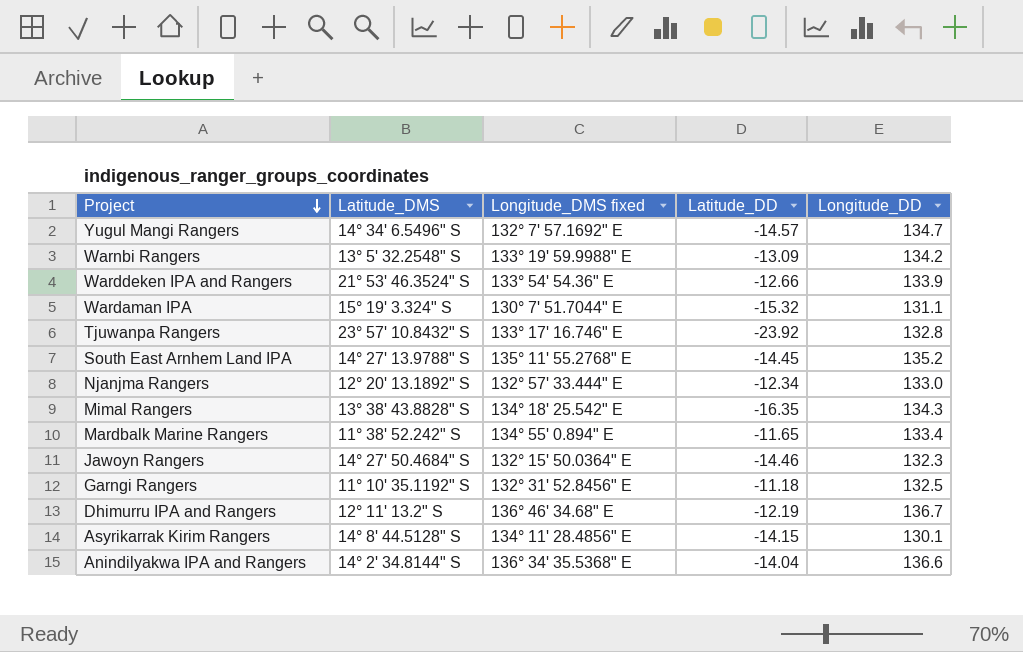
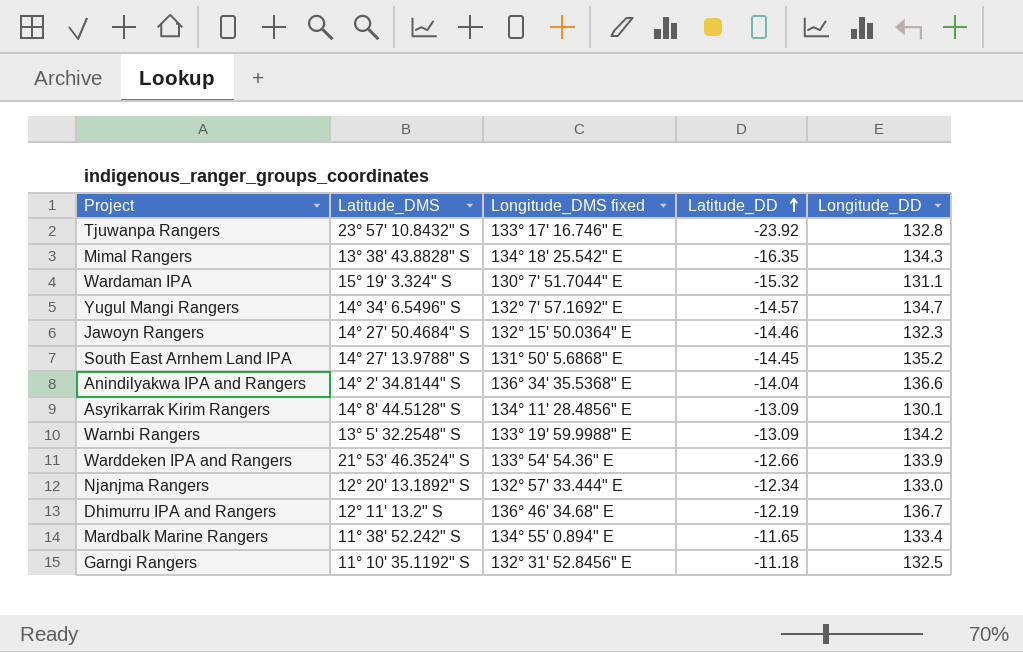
row order: Project descending -> Latitude_DD ascending
South East Arnhem Land IPA | Longitude_DMS fixed: 135° 11' 55.2768" E -> 131° 50' 5.6868" E
Asyrikarrak Kirim Rangers | Latitude_DD: -14.15 -> -13.09

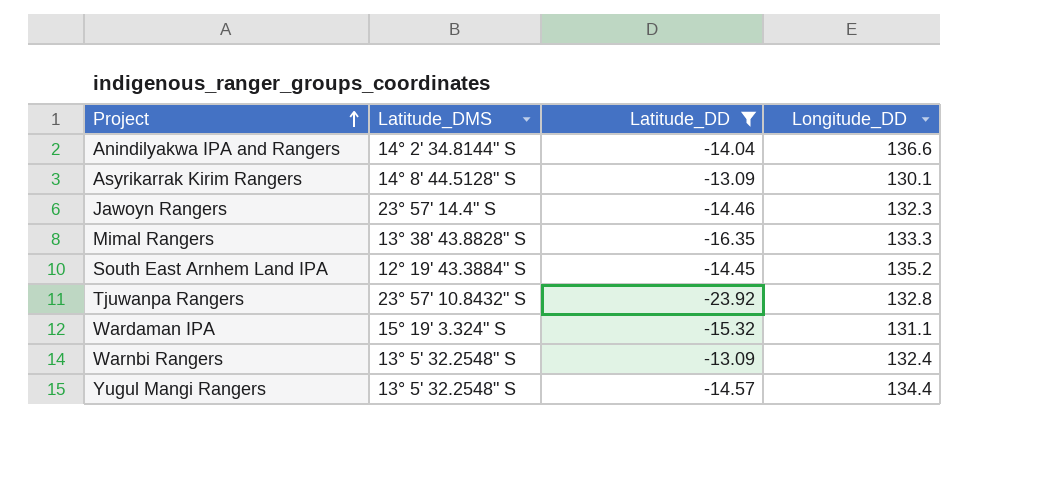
filter: none -> Latitude_DD <= -13.09
row order: Latitude_DD ascending -> Project ascending
column Longitude_DMS fixed | position: 3 -> none
Jawoyn Rangers | Latitude_DMS: 14° 27' 50.4684" S -> 23° 57' 14.4" S
Mimal Rangers | Longitude_DD: 134.3 -> 133.3
South East Arnhem Land IPA | Latitude_DMS: 14° 27' 13.9788" S -> 12° 19' 43.3884" S
Warnbi Rangers | Longitude_DD: 134.2 -> 132.4
Yugul Mangi Rangers | Latitude_DMS: 14° 34' 6.5496" S -> 13° 5' 32.2548" S
Yugul Mangi Rangers | Longitude_DD: 134.7 -> 134.4

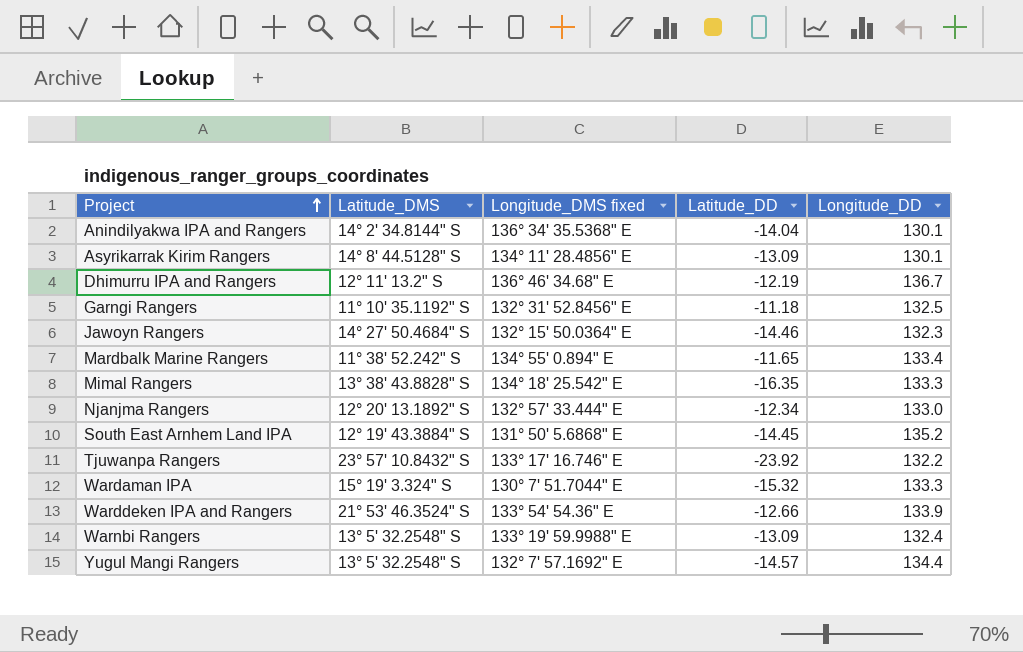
filter: Latitude_DD <= -13.09 -> none
column Longitude_DMS fixed | position: none -> 3
Anindilyakwa IPA and Rangers | Longitude_DD: 136.6 -> 130.1
Jawoyn Rangers | Latitude_DMS: 23° 57' 14.4" S -> 14° 27' 50.4684" S
Tjuwanpa Rangers | Longitude_DD: 132.8 -> 132.2
Wardaman IPA | Longitude_DD: 131.1 -> 133.3

